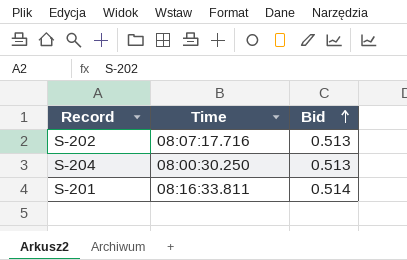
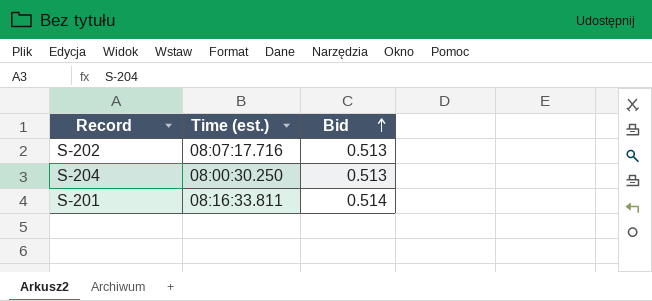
column name: Time -> Time (est.)

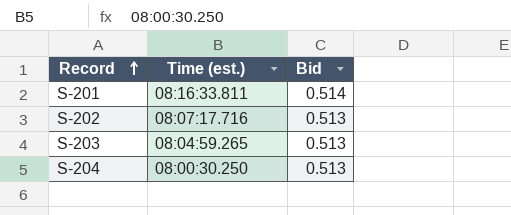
row order: Bid ascending -> Record ascending
row S-203: none -> 08:04:59.265 | 0.513

